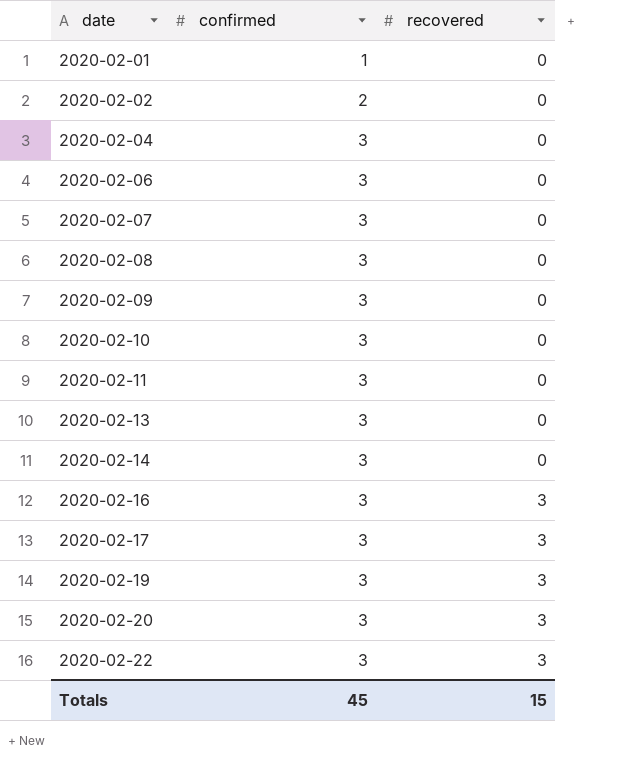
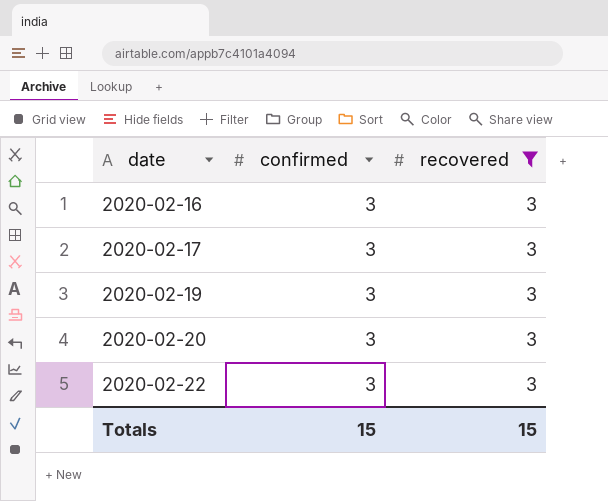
filter: none -> recovered = 3
Totals | confirmed: 45 -> 15

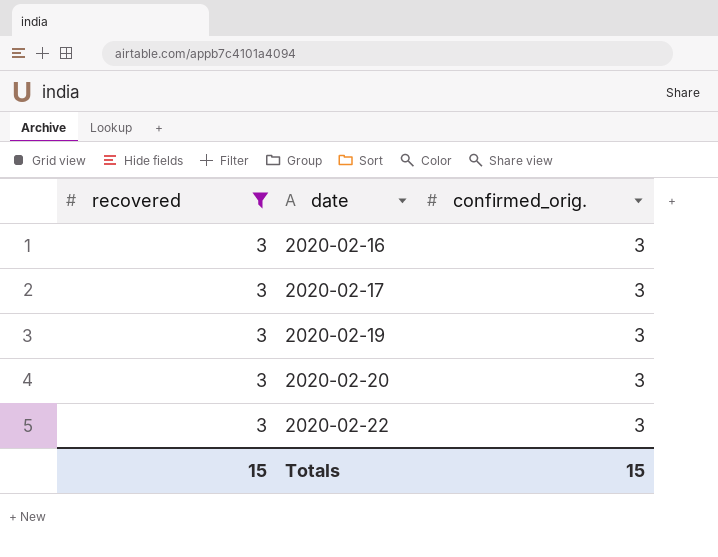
column recovered | position: 3 -> 1
column name: confirmed -> confirmed_orig.

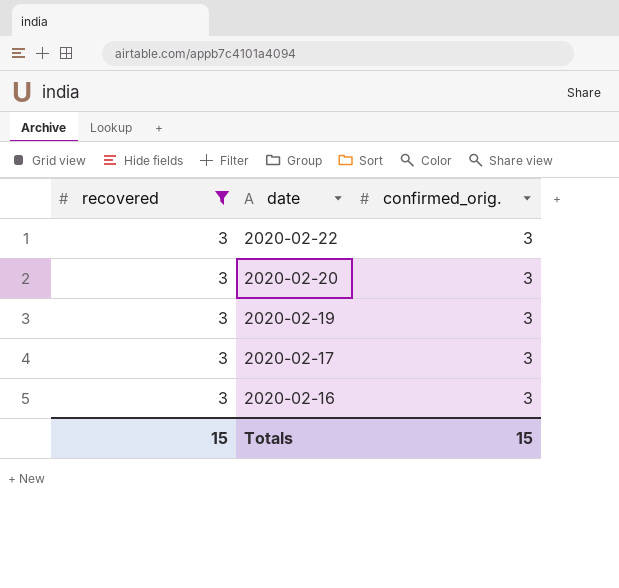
row order: date ascending -> date descending

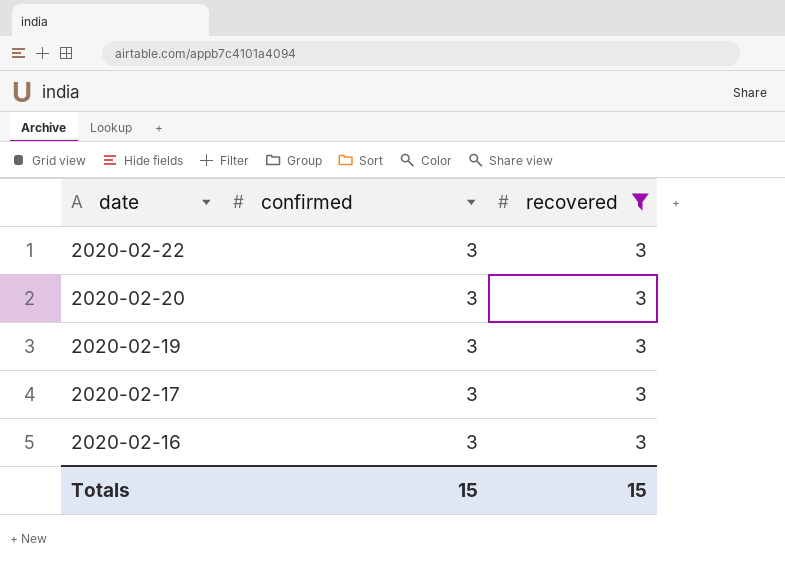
column name: confirmed_orig. -> confirmed
column recovered | position: 1 -> 3

